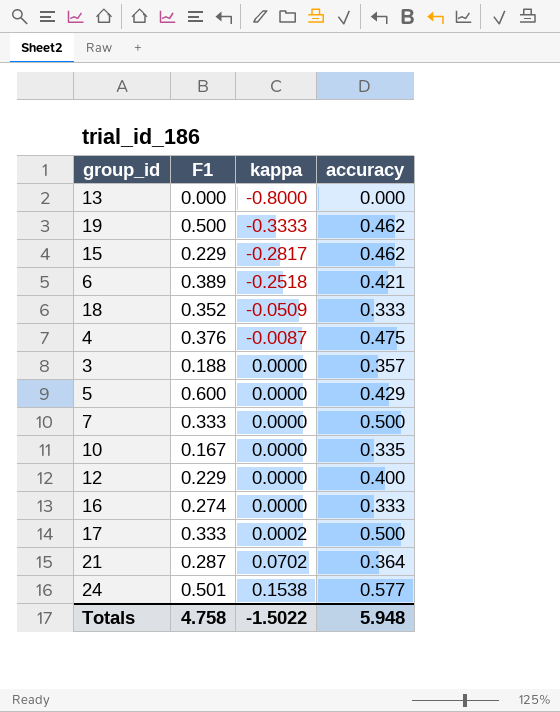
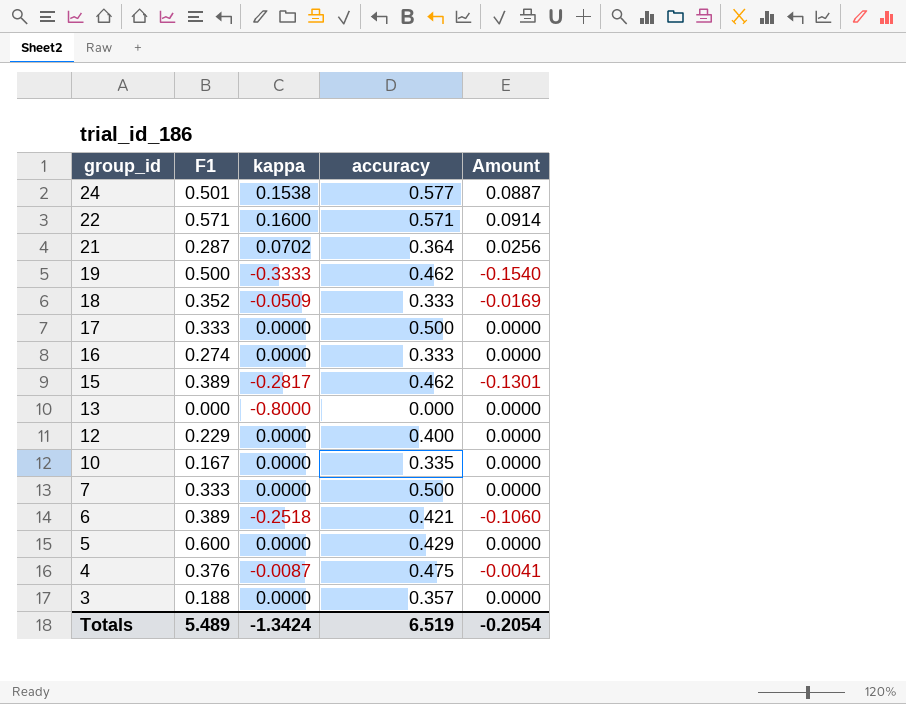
row order: kappa ascending -> group_id descending
column Amount | formula: none -> [kappa] * [accuracy]
row 22: none -> 0.571 | 0.1600 | 0.571 | 0.0914
17 | kappa: 0.0002 -> 0.0000
15 | F1: 0.229 -> 0.389
Totals | F1: 4.758 -> 5.489
Totals | kappa: -1.5022 -> -1.3424
Totals | accuracy: 5.948 -> 6.519

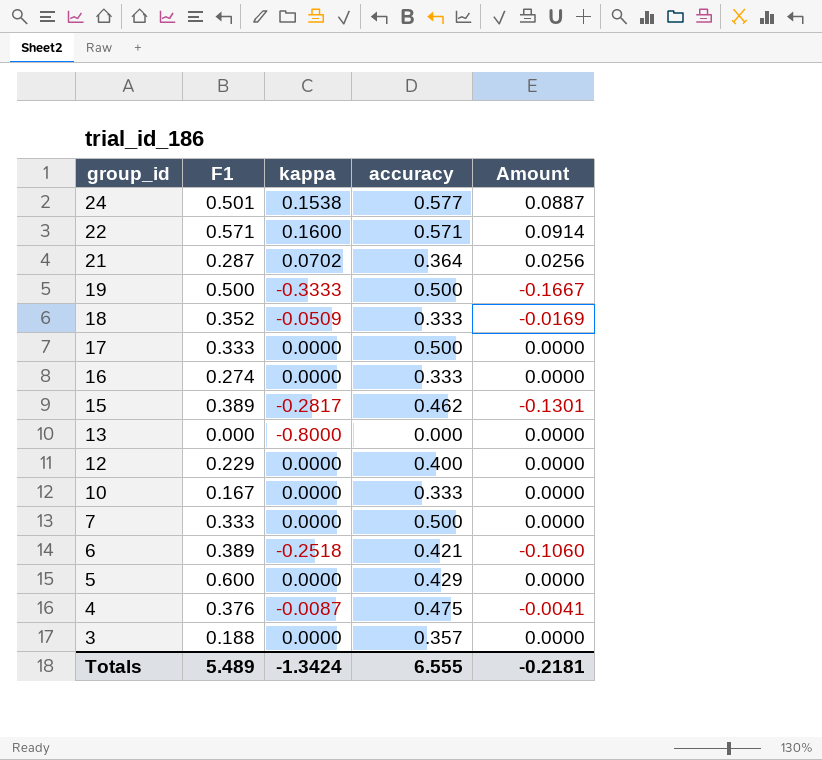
19 | accuracy: 0.462 -> 0.500
19 | Amount: -0.1540 -> -0.1667
10 | accuracy: 0.335 -> 0.333
Totals | accuracy: 6.519 -> 6.555
Totals | Amount: -0.2054 -> -0.2181

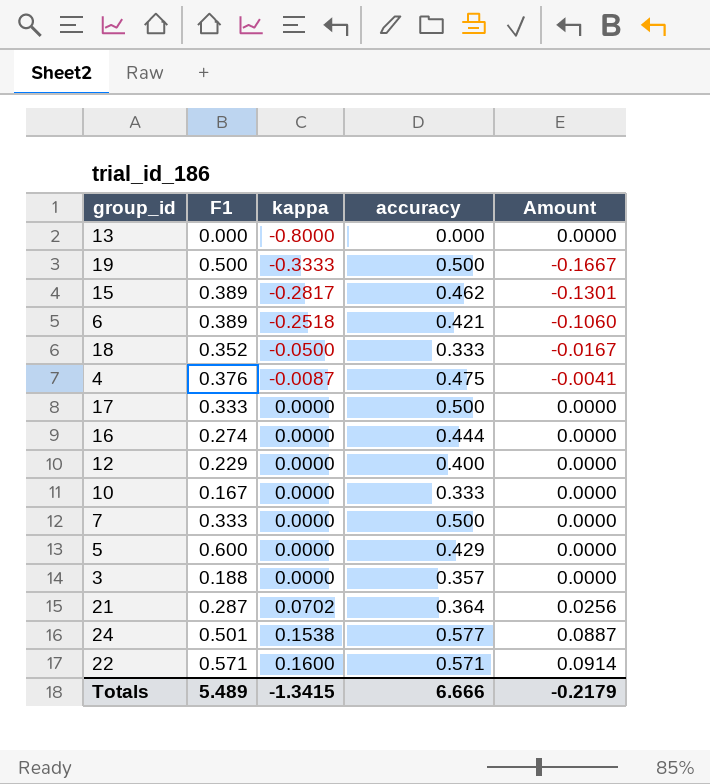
row order: group_id descending -> kappa ascending
18 | kappa: -0.0509 -> -0.0500
18 | Amount: -0.0169 -> -0.0167
16 | accuracy: 0.333 -> 0.444
Totals | kappa: -1.3424 -> -1.3415
Totals | accuracy: 6.555 -> 6.666
Totals | Amount: -0.2181 -> -0.2179

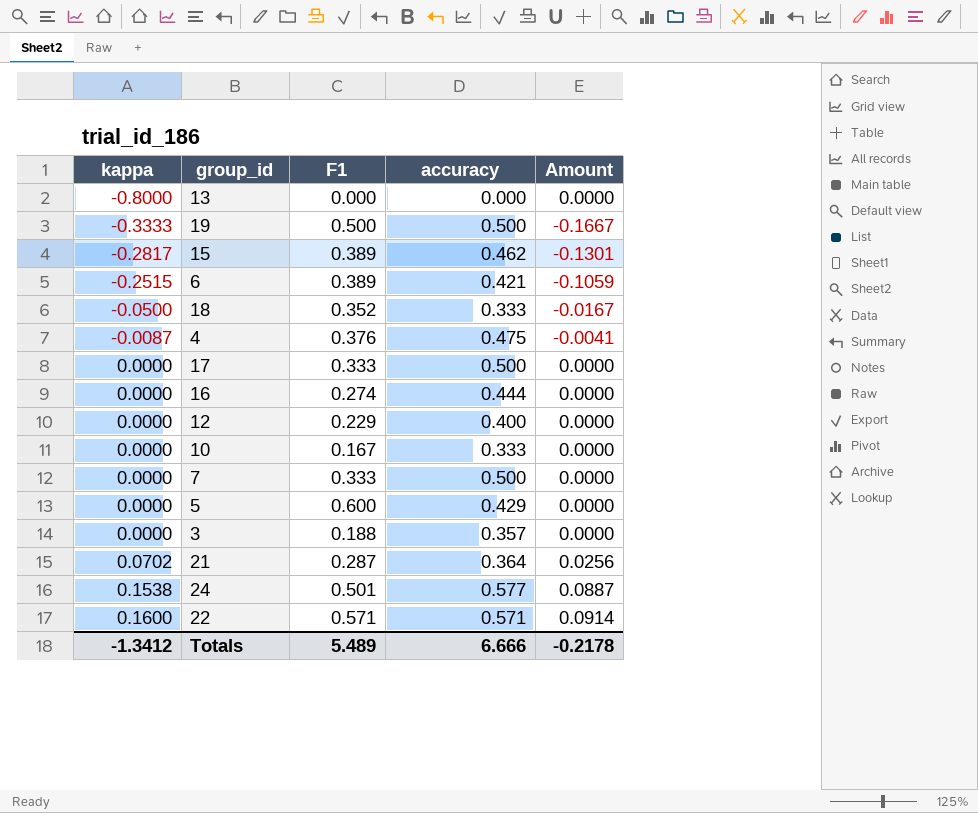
column kappa | position: 3 -> 1
6 | kappa: -0.2518 -> -0.2515
6 | Amount: -0.1060 -> -0.1059
Totals | kappa: -1.3415 -> -1.3412
Totals | Amount: -0.2179 -> -0.2178

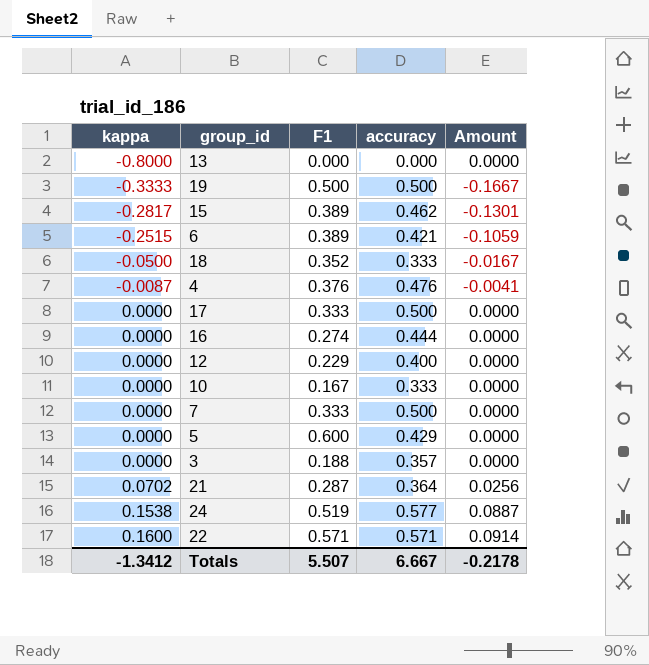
4 | accuracy: 0.475 -> 0.476
24 | F1: 0.501 -> 0.519
Totals | F1: 5.489 -> 5.507
Totals | accuracy: 6.666 -> 6.667

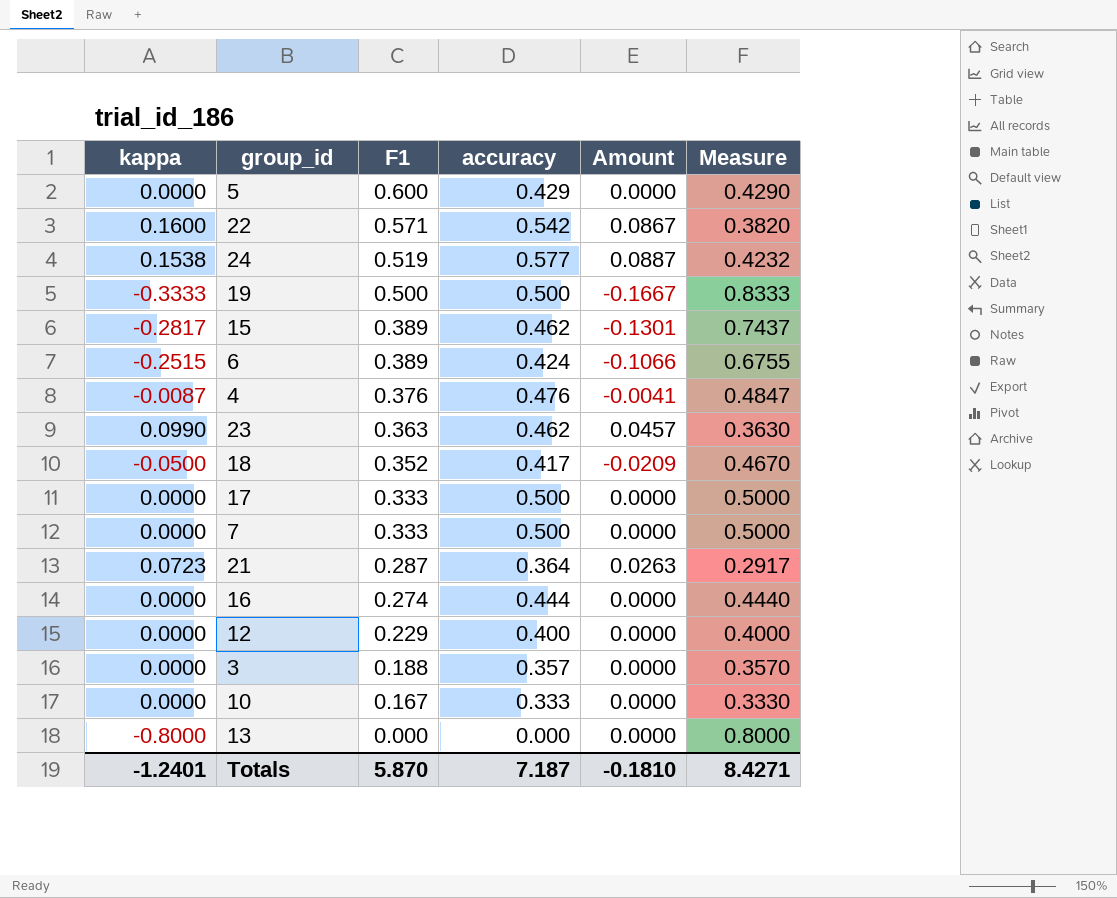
row order: kappa ascending -> F1 descending
column Measure | formula: none -> [accuracy] - [kappa]
22 | accuracy: 0.571 -> 0.542
22 | Amount: 0.0914 -> 0.0867
6 | accuracy: 0.421 -> 0.424
6 | Amount: -0.1059 -> -0.1066
row 23: none -> 0.0990 | 0.363 | 0.462 | 0.0457 | 0.3630
18 | accuracy: 0.333 -> 0.417
18 | Amount: -0.0167 -> -0.0209
21 | kappa: 0.0702 -> 0.0723
21 | Amount: 0.0256 -> 0.0263
Totals | kappa: -1.3412 -> -1.2401
Totals | F1: 5.507 -> 5.870
Totals | accuracy: 6.667 -> 7.187
Totals | Amount: -0.2178 -> -0.1810

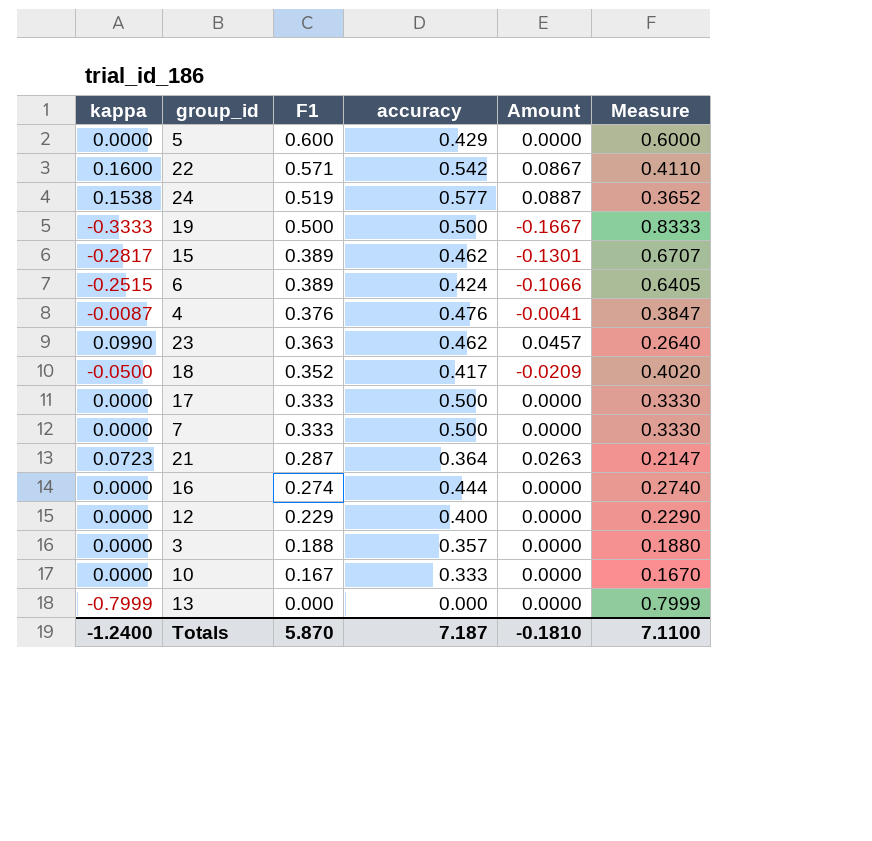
column Measure | formula: [accuracy] - [kappa] -> [F1] - [kappa]
13 | kappa: -0.8000 -> -0.7999
Totals | kappa: -1.2401 -> -1.2400
Totals | Measure: 8.4271 -> 7.1100

